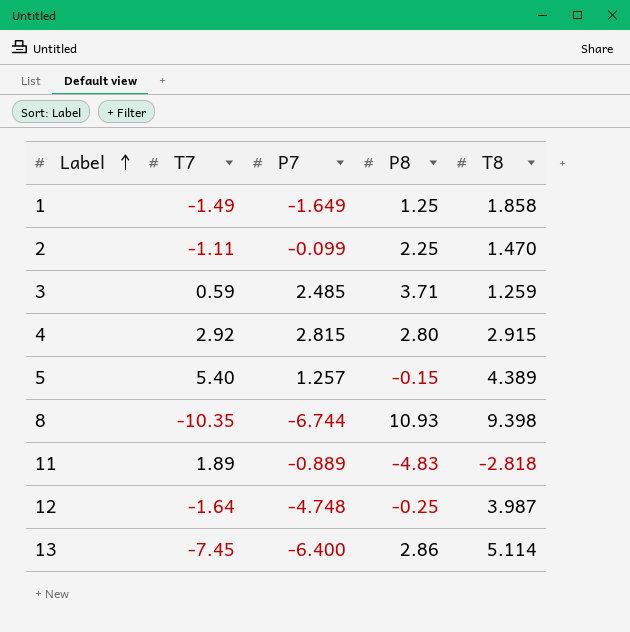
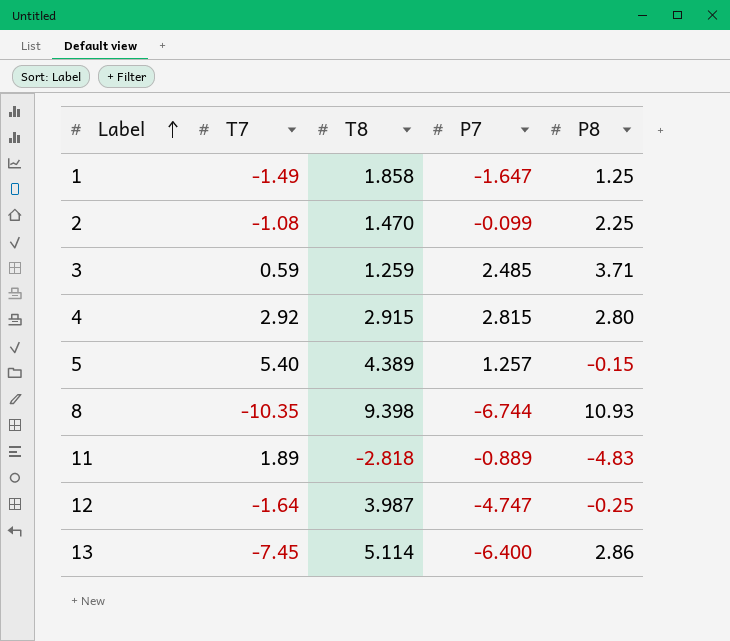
column T8 | position: 5 -> 3
1 | P7: -1.649 -> -1.647
2 | T7: -1.11 -> -1.08
12 | P7: -4.748 -> -4.747

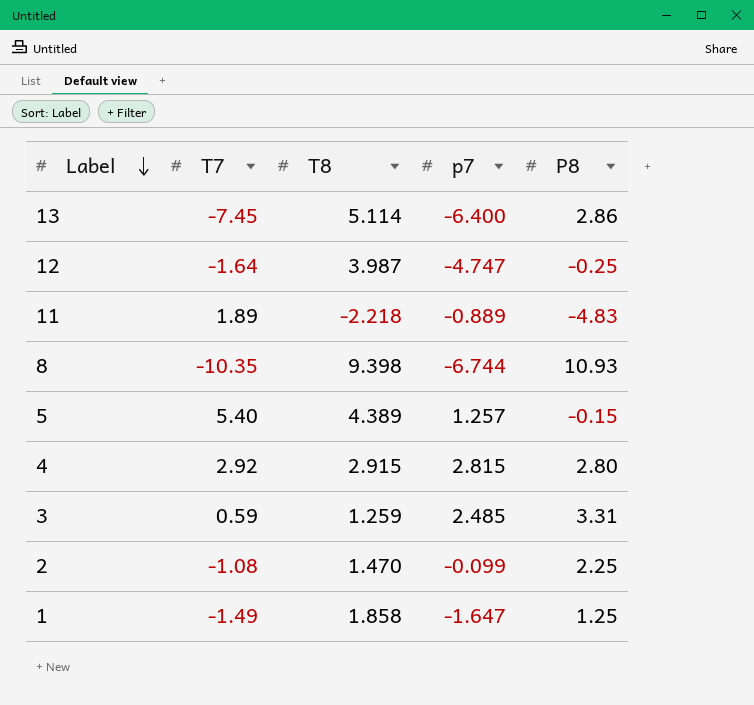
row order: Label ascending -> Label descending
column name: P7 -> p7
11 | T8: -2.818 -> -2.218
3 | P8: 3.71 -> 3.31

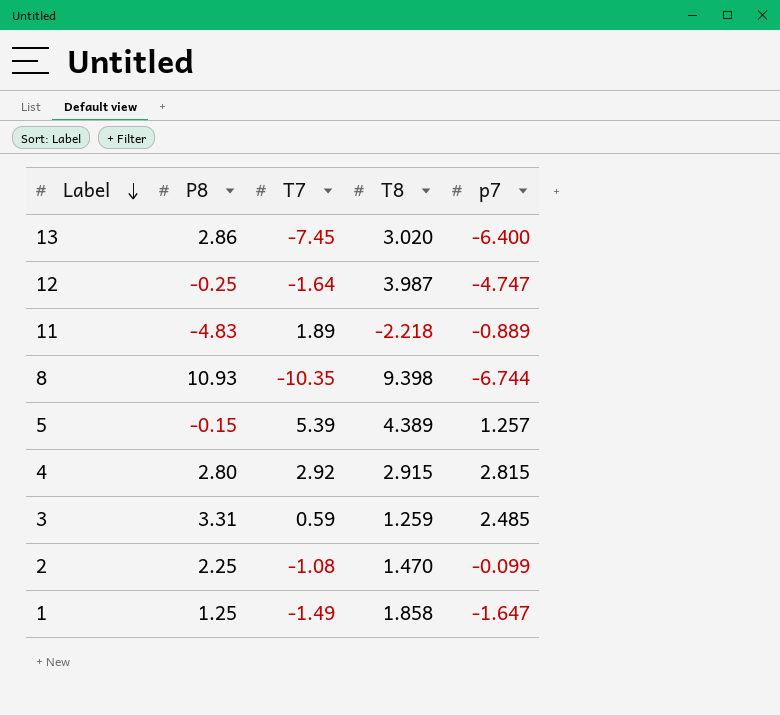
column P8 | position: 5 -> 2
13 | T8: 5.114 -> 3.020
5 | T7: 5.40 -> 5.39

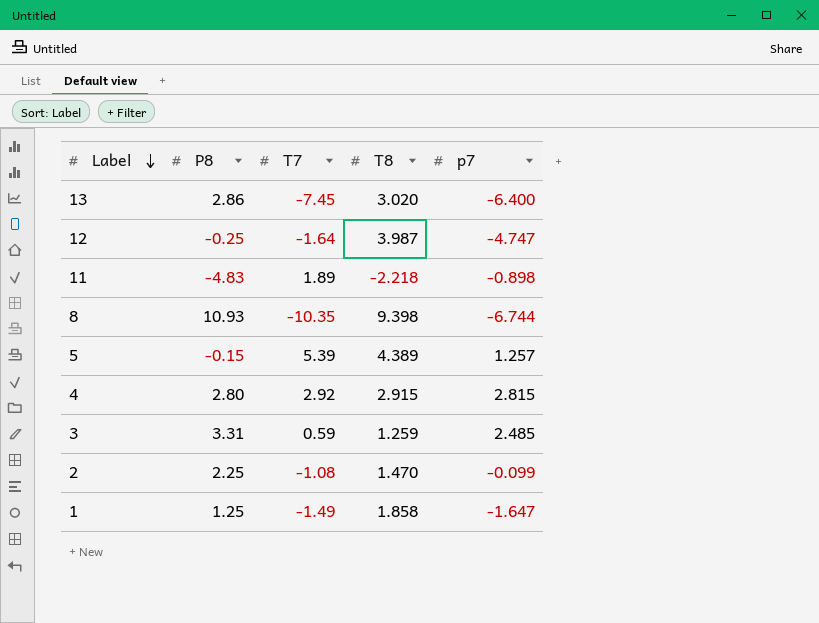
11 | p7: -0.889 -> -0.898

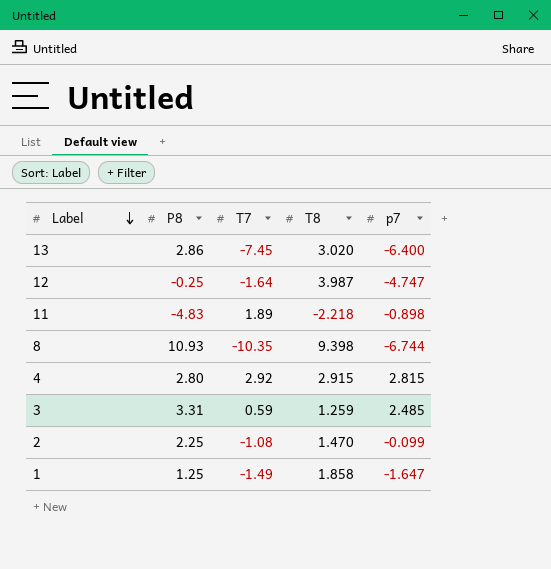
row 5: -0.15 | 5.39 | 4.389 | 1.257 -> none

